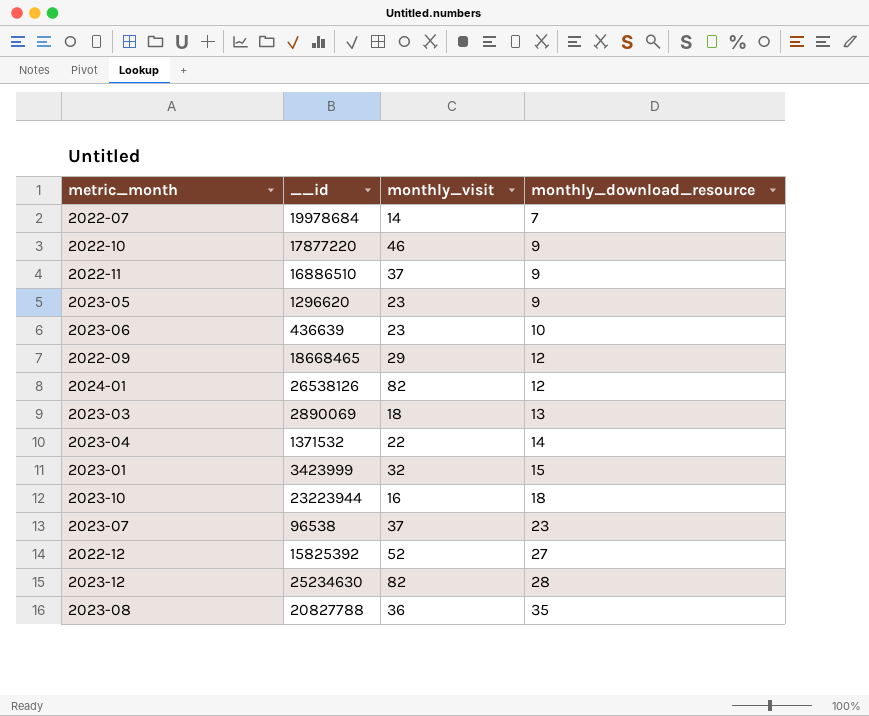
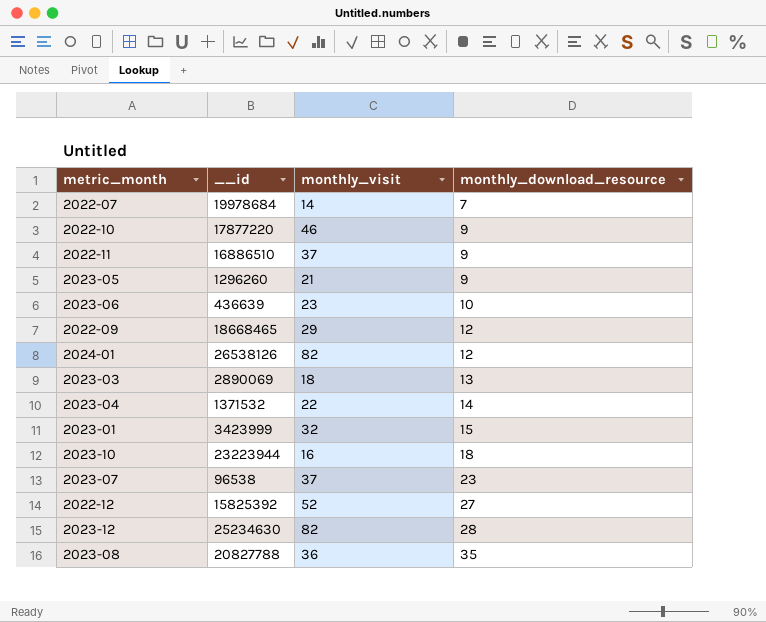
2023-05 | __id: 1296620 -> 1296260
2023-05 | monthly_visit: 23 -> 21

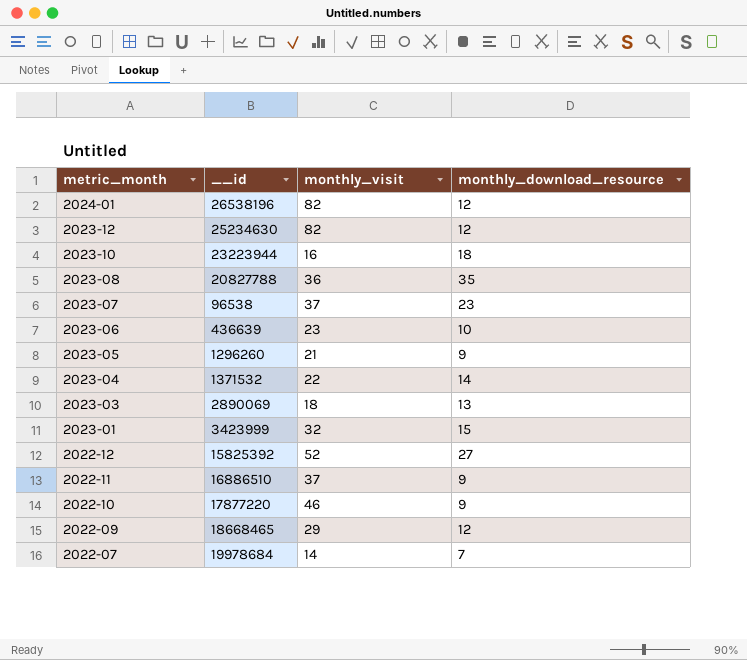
row order: monthly_download_resource ascending -> metric_month descending
2024-01 | __id: 26538126 -> 26538196
2023-12 | monthly_download_resource: 28 -> 12

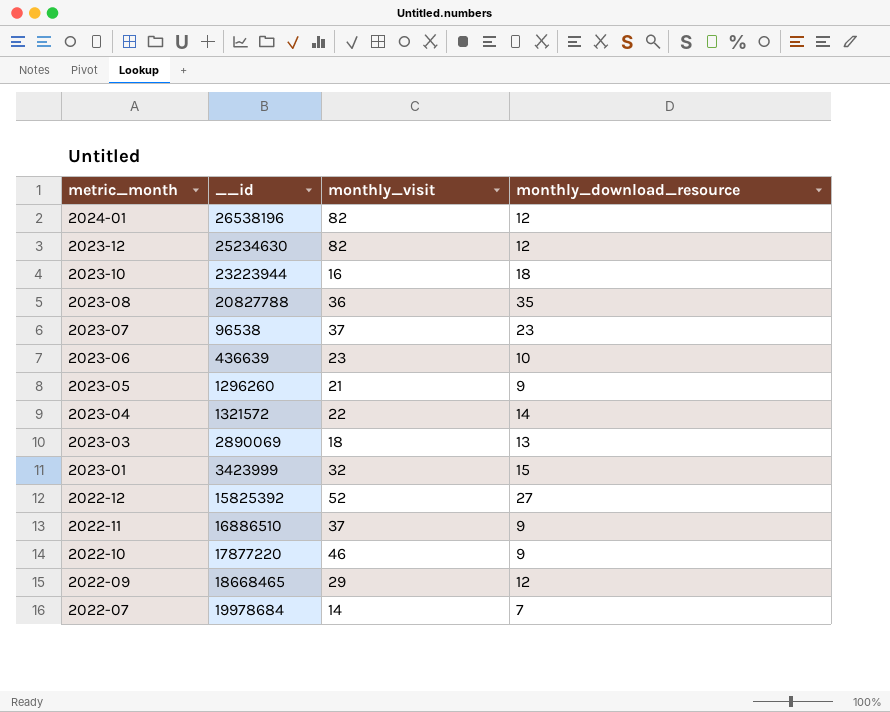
2023-04 | __id: 1371532 -> 1321572

